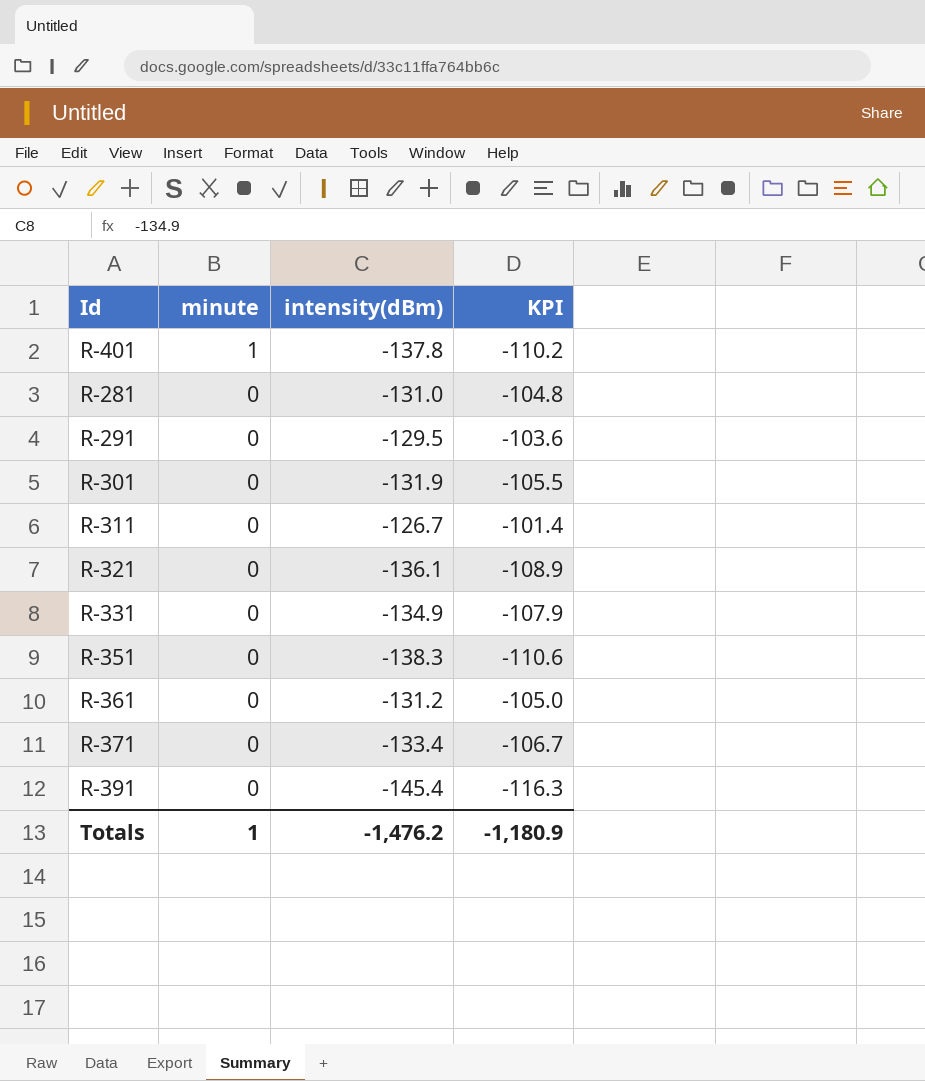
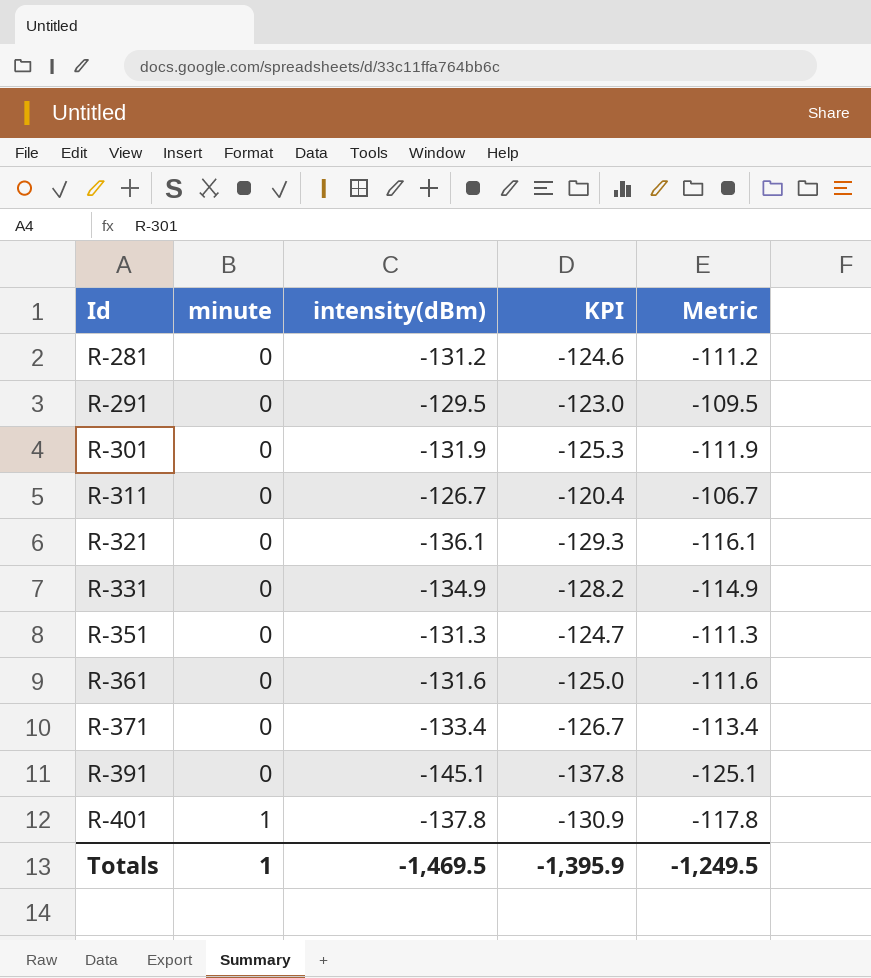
row order: minute descending -> Id ascending
column KPI | formula: [intensity(dBm)] * 0.8 -> [intensity(dBm)] * 0.95
column Metric | formula: none -> [intensity(dBm)] + 20
R-281 | intensity(dBm): -131.0 -> -131.2
R-351 | intensity(dBm): -138.3 -> -131.3
R-361 | intensity(dBm): -131.2 -> -131.6
R-391 | intensity(dBm): -145.4 -> -145.1
Totals | intensity(dBm): -1,476.2 -> -1,469.5
Totals | KPI: -1,180.9 -> -1,395.9

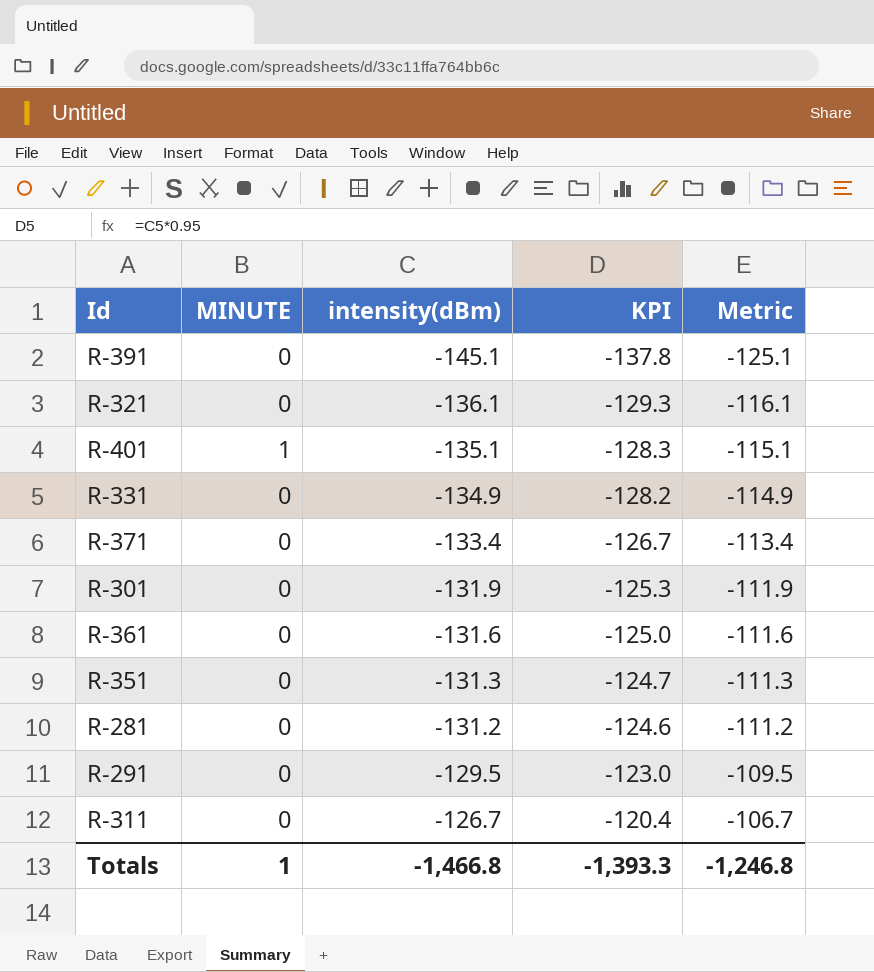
row order: Id ascending -> intensity(dBm) ascending
column name: minute -> MINUTE
R-401 | intensity(dBm): -137.8 -> -135.1
R-401 | KPI: -130.9 -> -128.3
R-401 | Metric: -117.8 -> -115.1
Totals | intensity(dBm): -1,469.5 -> -1,466.8
Totals | KPI: -1,395.9 -> -1,393.3
Totals | Metric: -1,249.5 -> -1,246.8

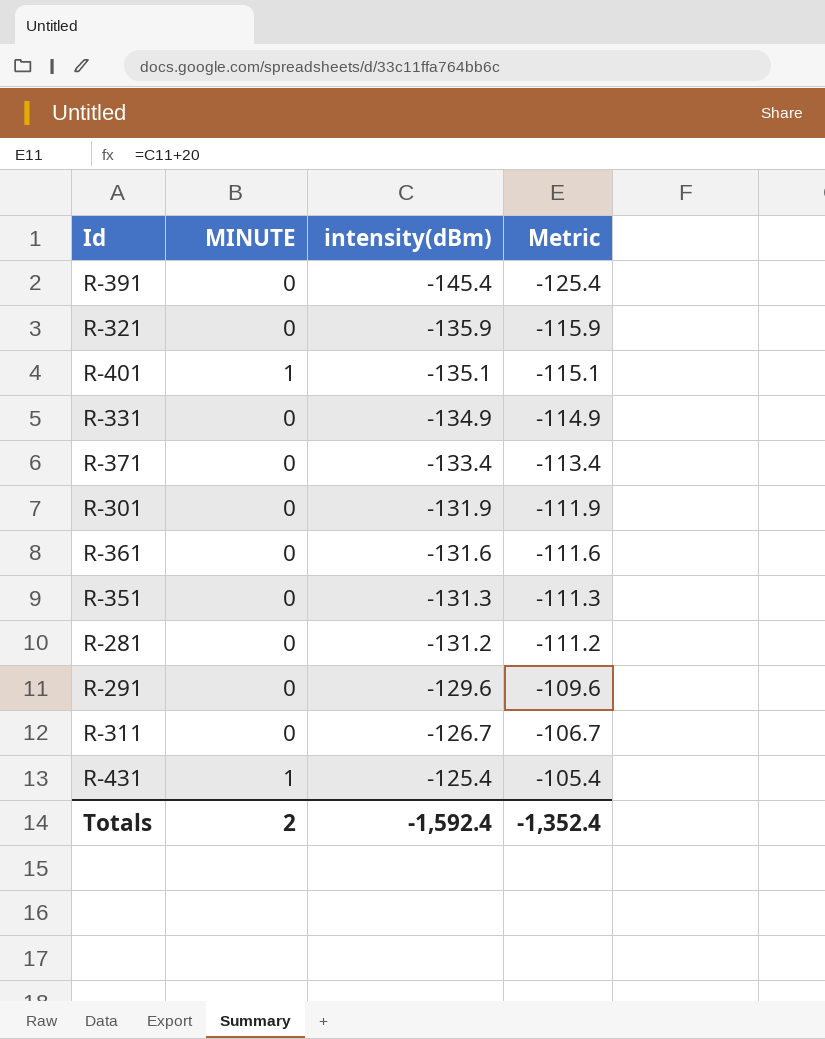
column KPI | formula: [intensity(dBm)] * 0.95 -> none
R-391 | intensity(dBm): -145.1 -> -145.4
R-391 | Metric: -125.1 -> -125.4
R-321 | intensity(dBm): -136.1 -> -135.9
R-321 | Metric: -116.1 -> -115.9
R-291 | intensity(dBm): -129.5 -> -129.6
R-291 | Metric: -109.5 -> -109.6
row R-431: none -> 1 | -125.4 | -105.4
Totals | MINUTE: 1 -> 2
Totals | intensity(dBm): -1,466.8 -> -1,592.4
Totals | Metric: -1,246.8 -> -1,352.4

